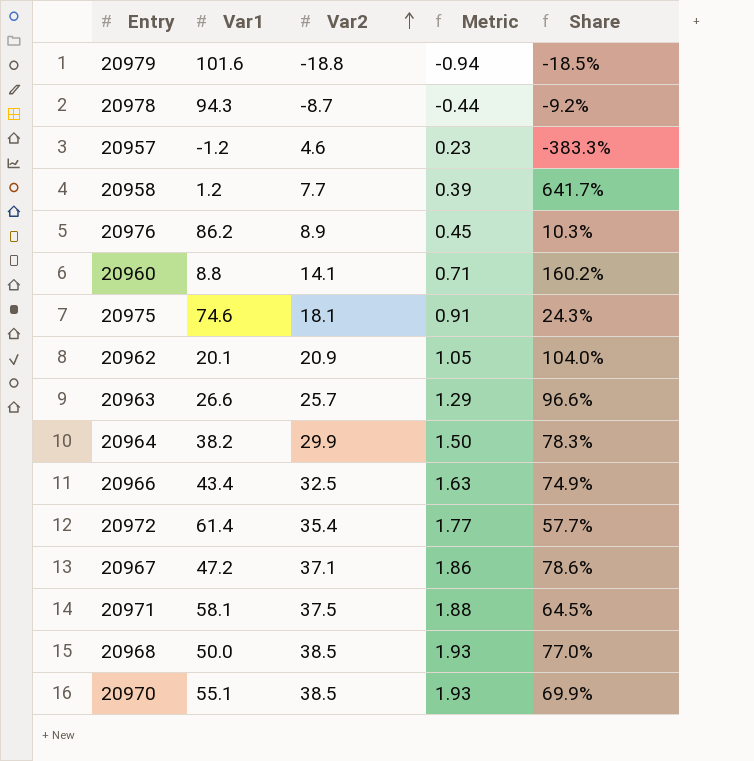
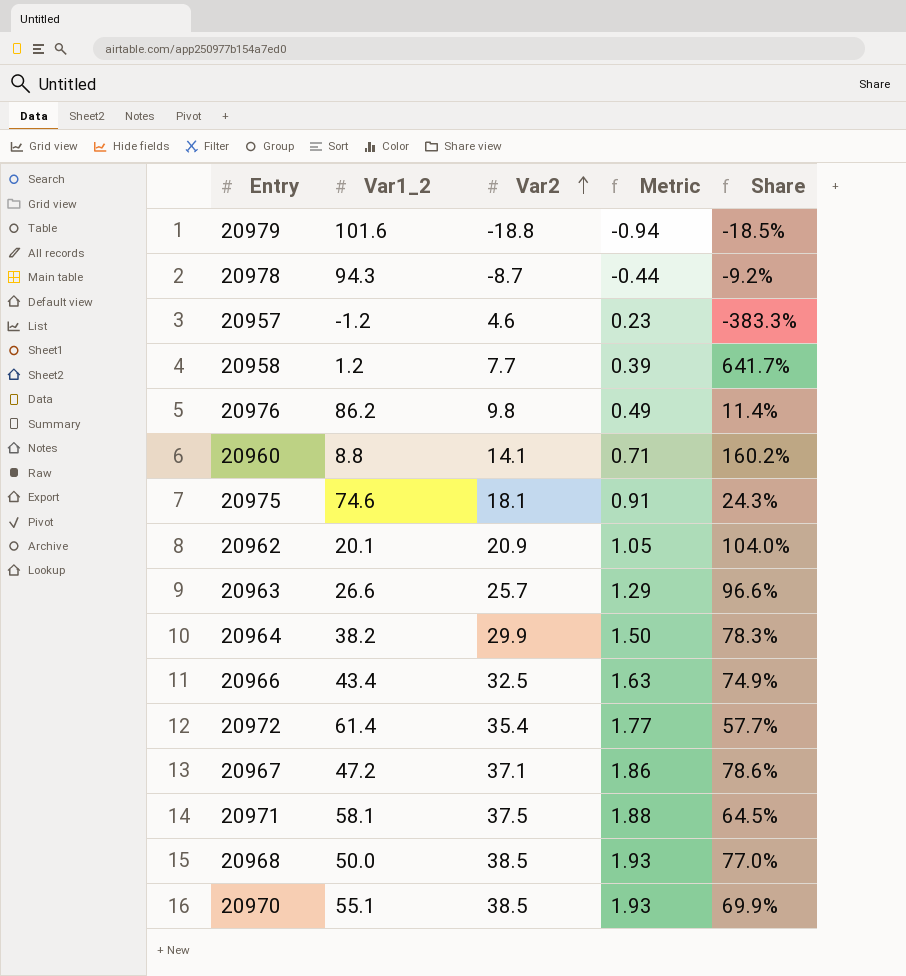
column name: Var1 -> Var1_2
20976 | Var2: 8.9 -> 9.8
20976 | Metric: 0.45 -> 0.49
20976 | Share: 10.3% -> 11.4%

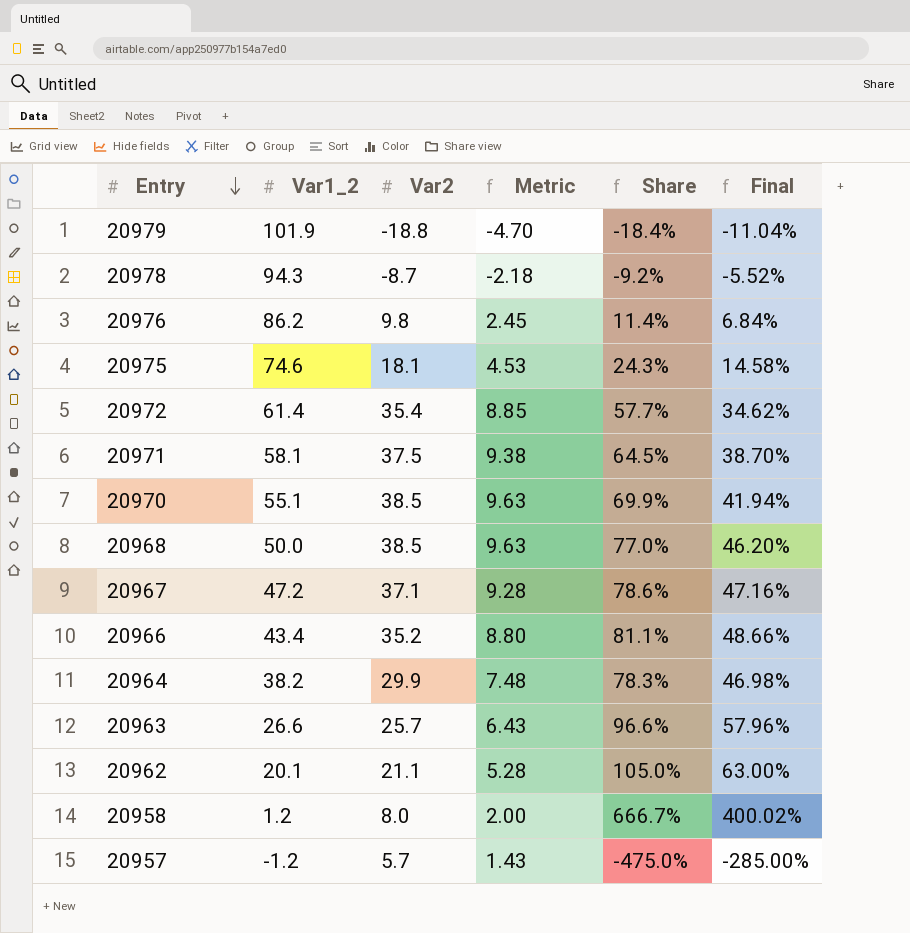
row order: Var2 ascending -> Entry descending
column Metric | formula: [Var2] * 0.05 -> [Var2] * 0.25
column Final | formula: none -> [Share] * 0.6
row 20960: 8.8 | 14.1 | 0.71 | 160.2% -> none
20979 | Var1_2: 101.6 -> 101.9
20979 | Share: -18.5% -> -18.4%
20966 | Var2: 32.5 -> 35.2
20966 | Share: 74.9% -> 81.1%
20962 | Var2: 20.9 -> 21.1
20962 | Share: 104.0% -> 105.0%
20958 | Var2: 7.7 -> 8.0
20958 | Share: 641.7% -> 666.7%
20957 | Var2: 4.6 -> 5.7
20957 | Share: -383.3% -> -475.0%

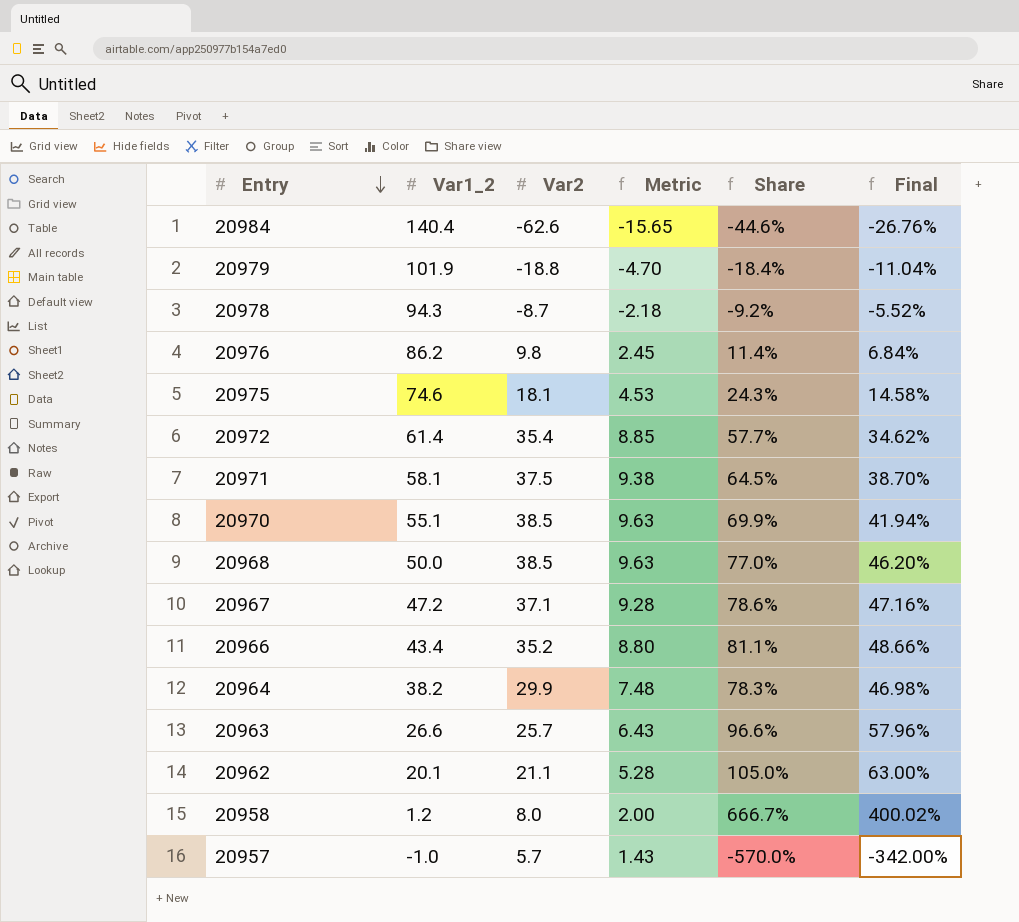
row 20984: none -> 140.4 | -62.6 | -15.65 | -44.6% | -26.76%
20957 | Var1_2: -1.2 -> -1.0
20957 | Share: -475.0% -> -570.0%
20957 | Final: -285.00% -> -342.00%

